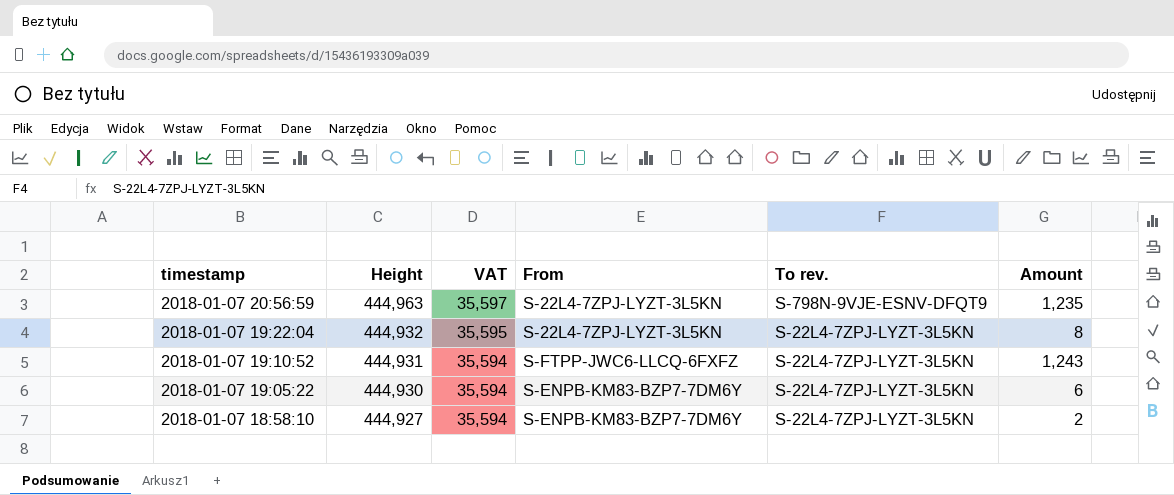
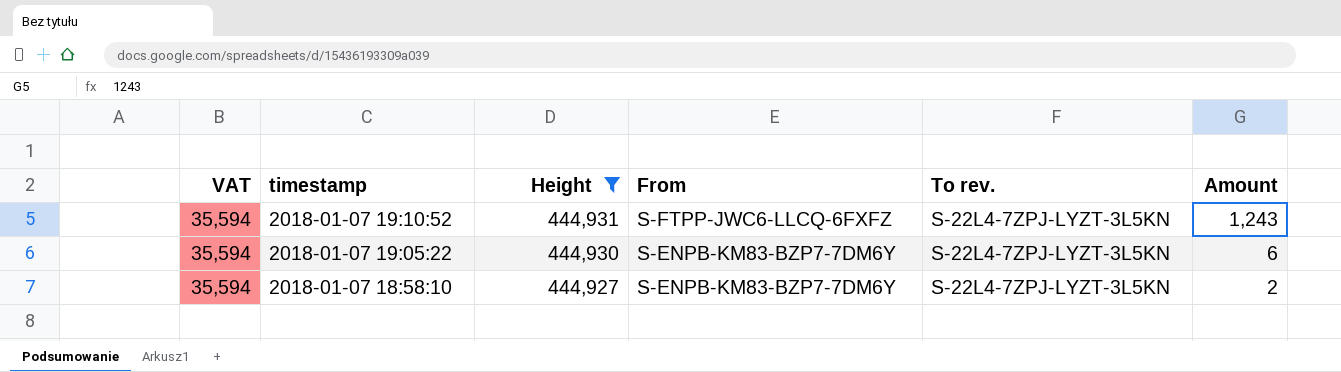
filter: none -> Height <= 444,931
column VAT | position: 3 -> 1

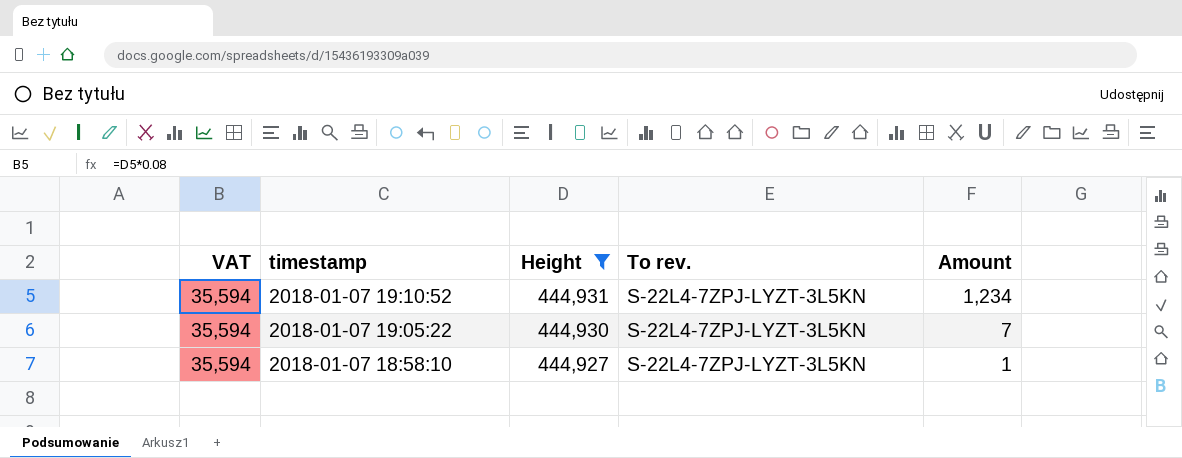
column From | position: 4 -> none
2018-01-07 19:10:52 | Amount: 1,243 -> 1,234
2018-01-07 19:05:22 | Amount: 6 -> 7
2018-01-07 18:58:10 | Amount: 2 -> 1

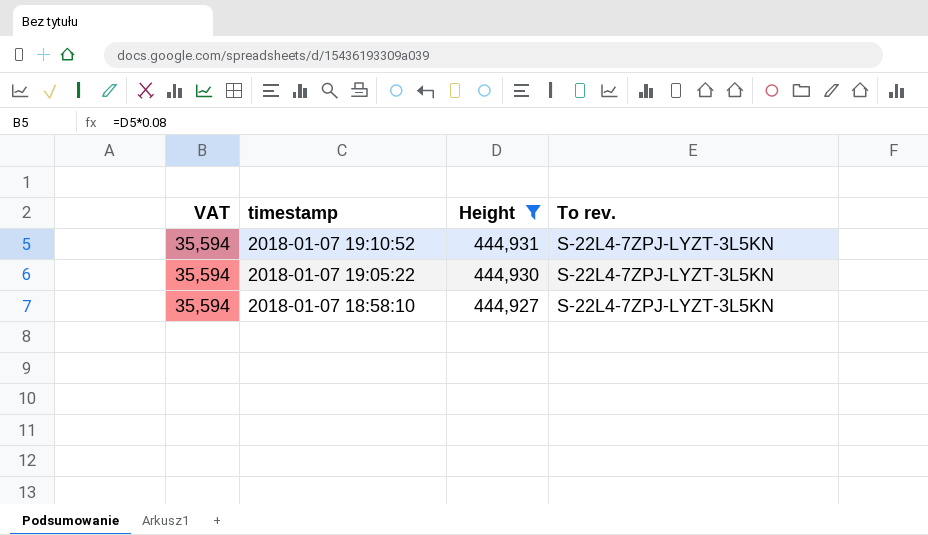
column Amount | position: 5 -> none

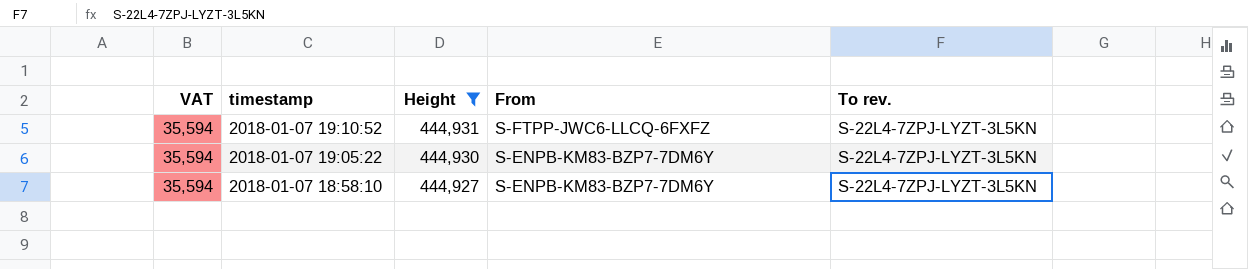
column From | position: none -> 4

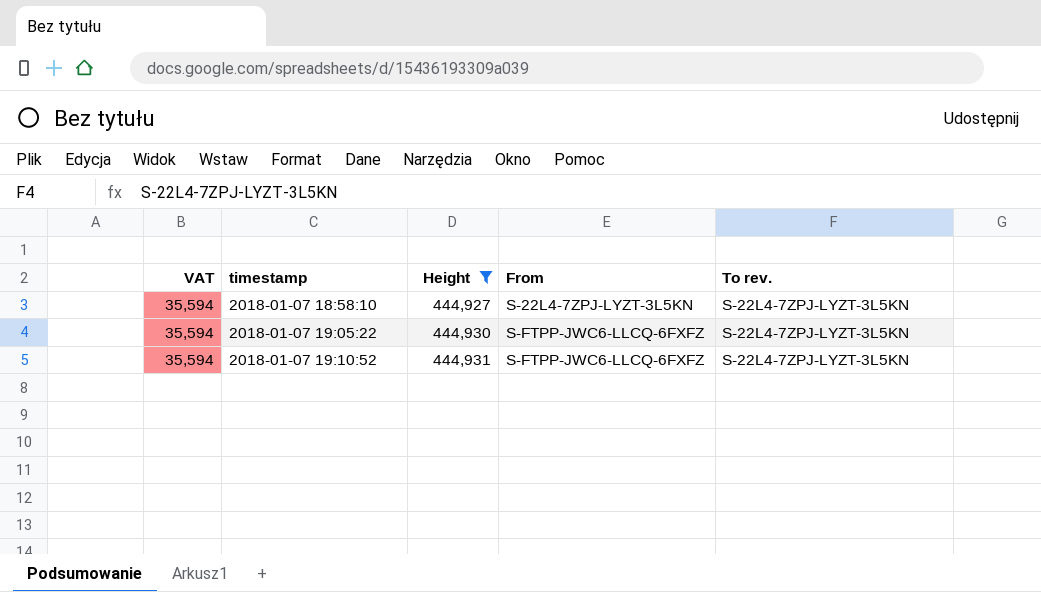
row order: timestamp descending -> timestamp ascending
2018-01-07 18:58:10 | From: S-ENPB-KM83-BZP7-7DM6Y -> S-22L4-7ZPJ-LYZT-3L5KN
2018-01-07 19:05:22 | From: S-ENPB-KM83-BZP7-7DM6Y -> S-FTPP-JWC6-LLCQ-6FXFZ

